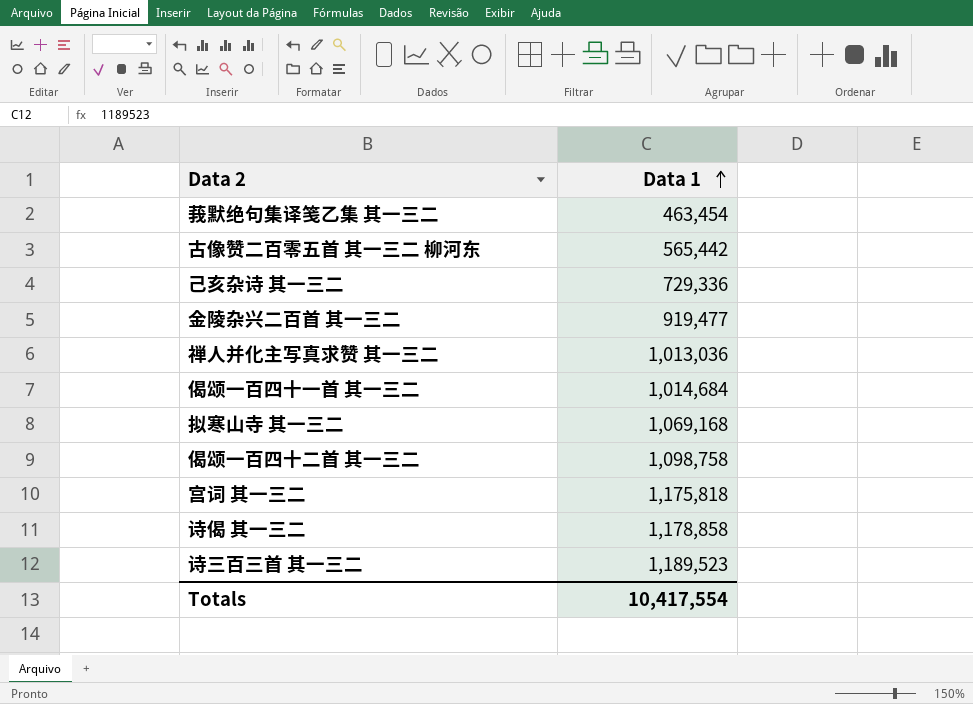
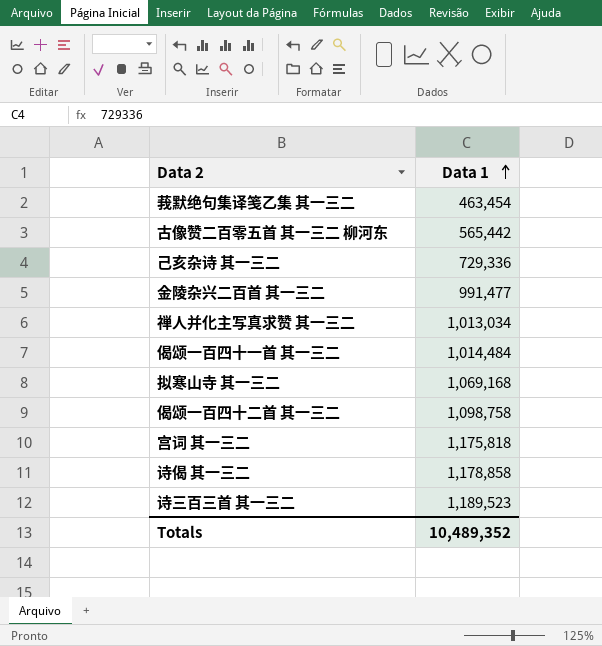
金陵杂兴二百首 其一三二 | Data 1: 919,477 -> 991,477
禅人并化主写真求赞 其一三二 | Data 1: 1,013,036 -> 1,013,034
偈颂一百四十一首 其一三二 | Data 1: 1,014,684 -> 1,014,484
Totals | Data 1: 10,417,554 -> 10,489,352

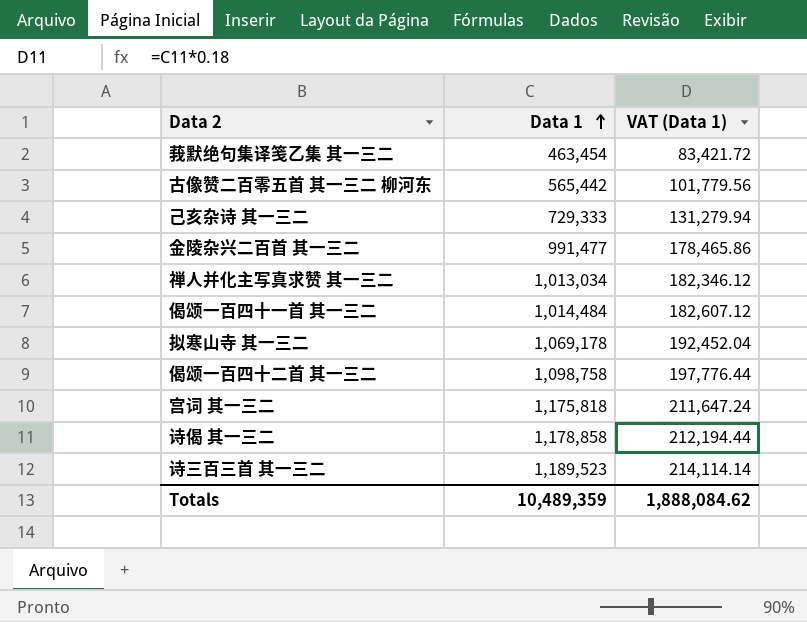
column VAT (Data 1) | formula: none -> [Data 1] * 0.18
己亥杂诗 其一三二 | Data 1: 729,336 -> 729,333
拟寒山寺 其一三二 | Data 1: 1,069,168 -> 1,069,178
Totals | Data 1: 10,489,352 -> 10,489,359

